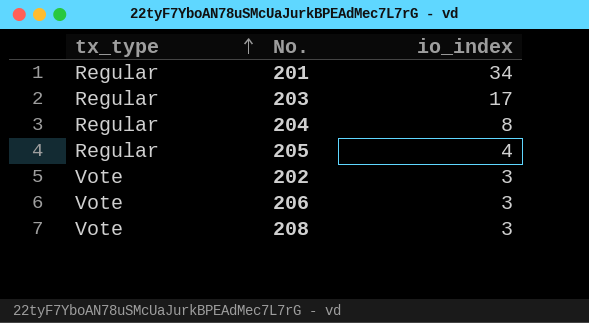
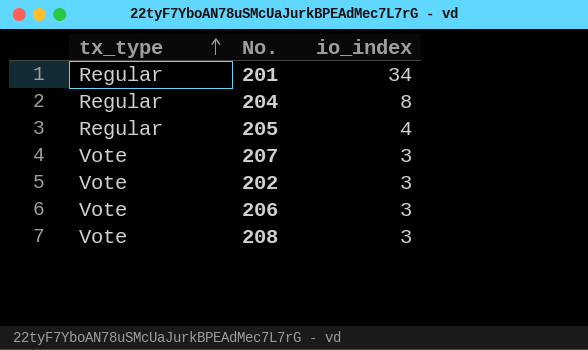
row 203: Regular | 17 -> none
row 207: none -> Vote | 3

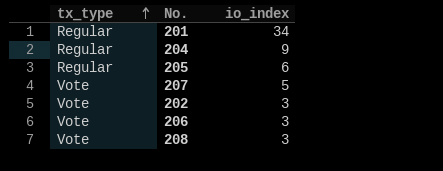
204 | io_index: 8 -> 9
205 | io_index: 4 -> 6
207 | io_index: 3 -> 5

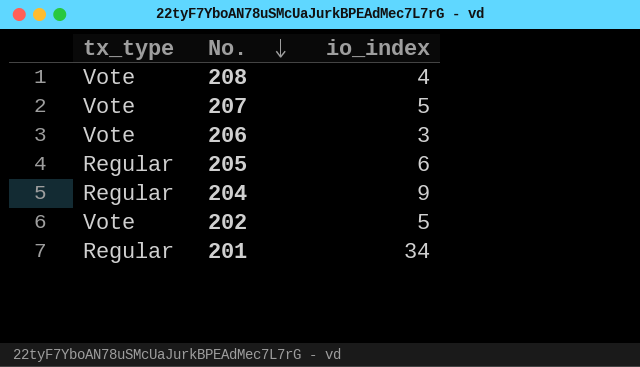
row order: tx_type ascending -> No. descending
208 | io_index: 3 -> 4
202 | io_index: 3 -> 5

